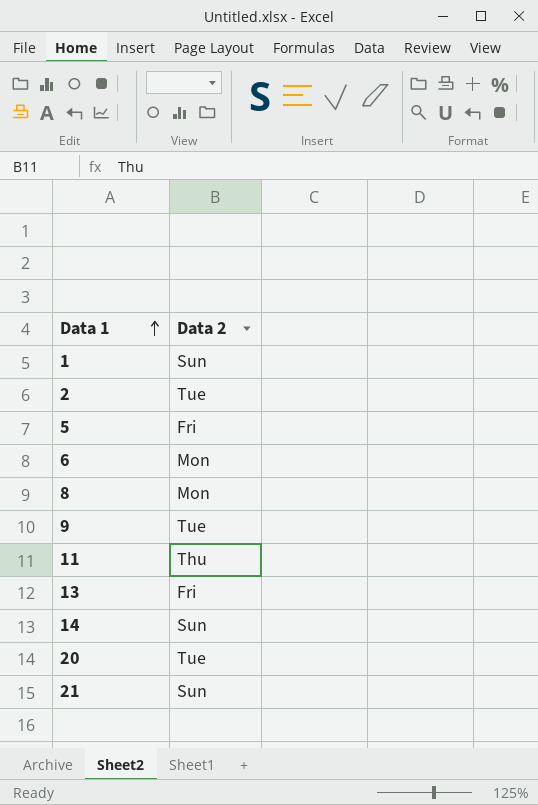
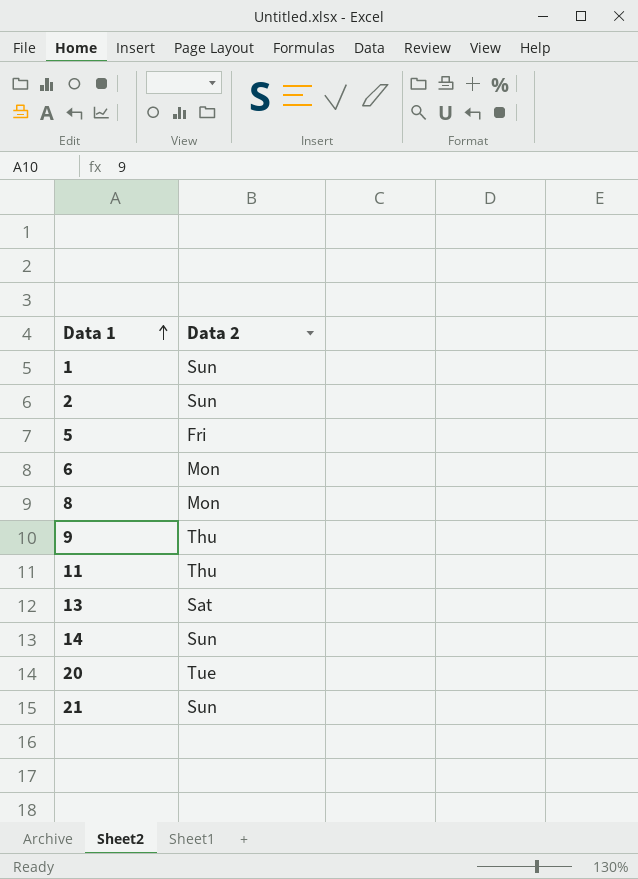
2 | Data 2: Tue -> Sun
9 | Data 2: Tue -> Thu
13 | Data 2: Fri -> Sat

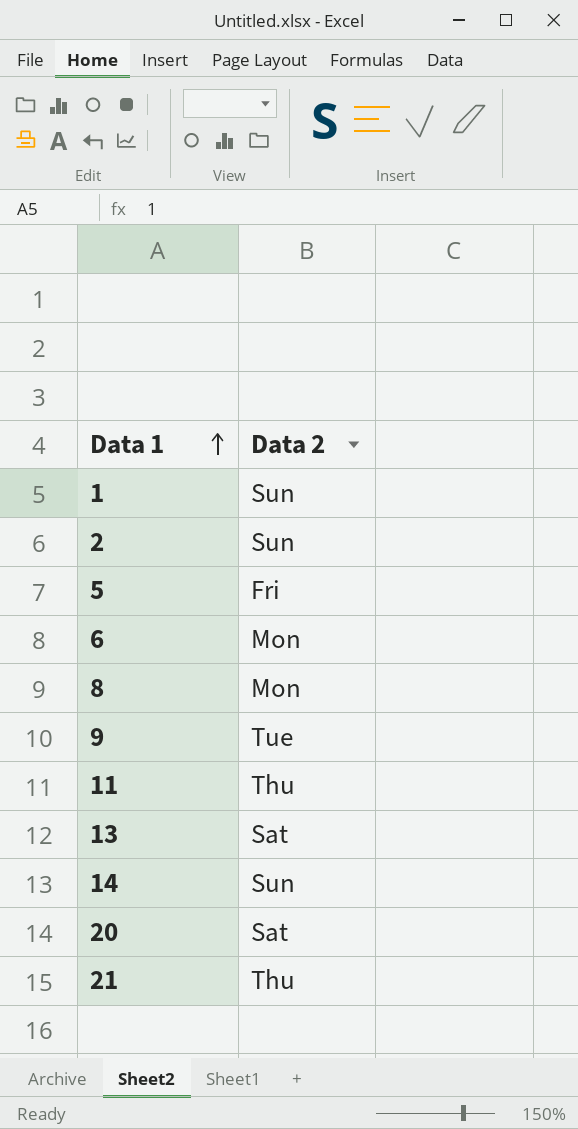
9 | Data 2: Thu -> Tue
20 | Data 2: Tue -> Sat
21 | Data 2: Sun -> Thu

